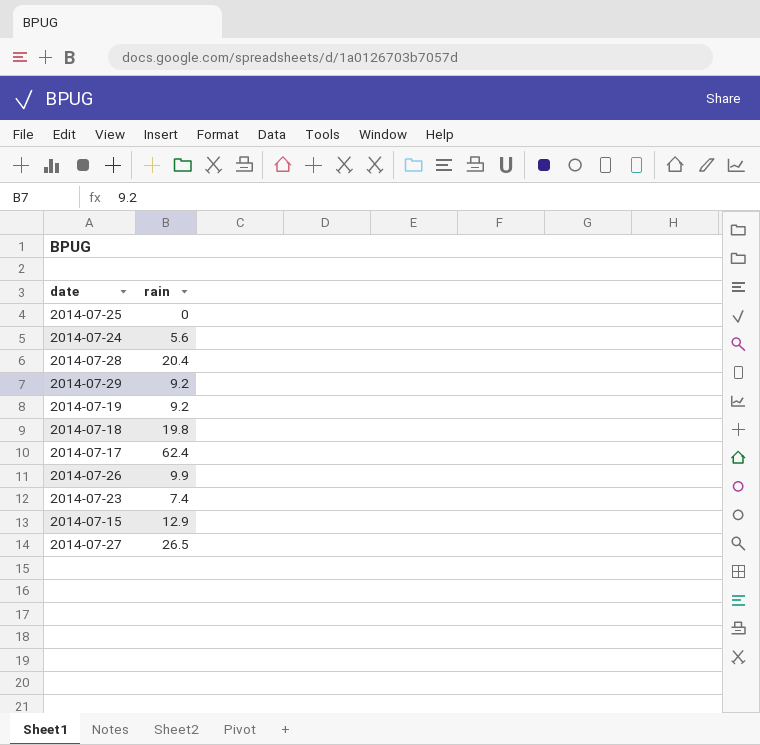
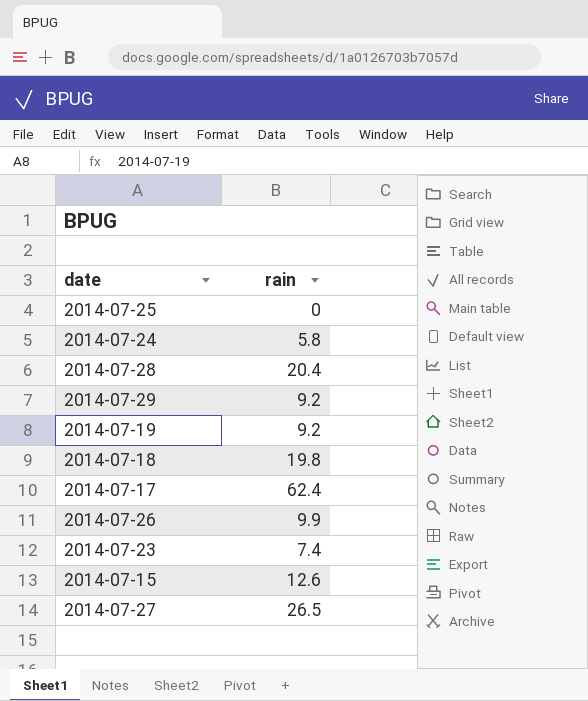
2014-07-24 | rain: 5.6 -> 5.8
2014-07-15 | rain: 12.9 -> 12.6

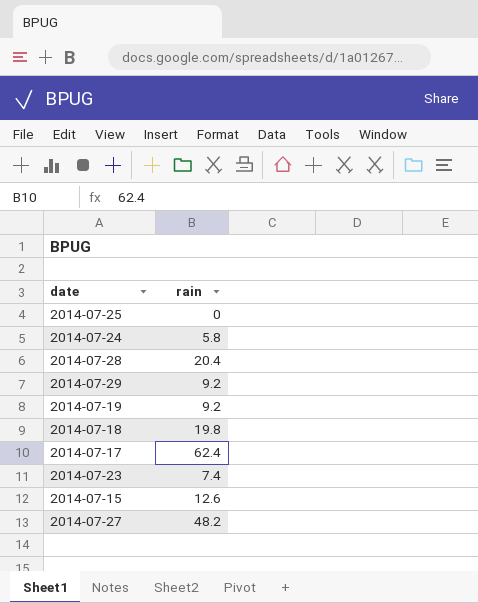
row 2014-07-26: 9.9 -> none
2014-07-27 | rain: 26.5 -> 48.2

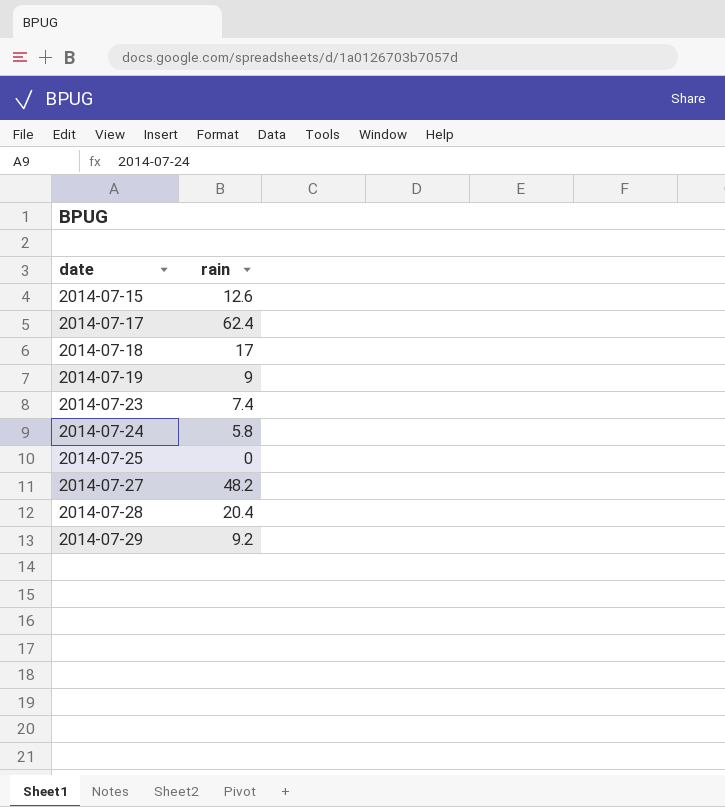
row order: none -> date ascending
2014-07-18 | rain: 19.8 -> 17
2014-07-19 | rain: 9.2 -> 9

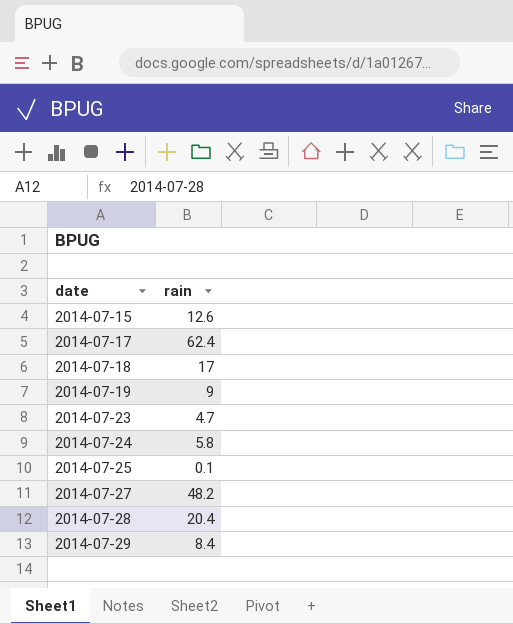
2014-07-23 | rain: 7.4 -> 4.7
2014-07-25 | rain: 0 -> 0.1
2014-07-29 | rain: 9.2 -> 8.4

